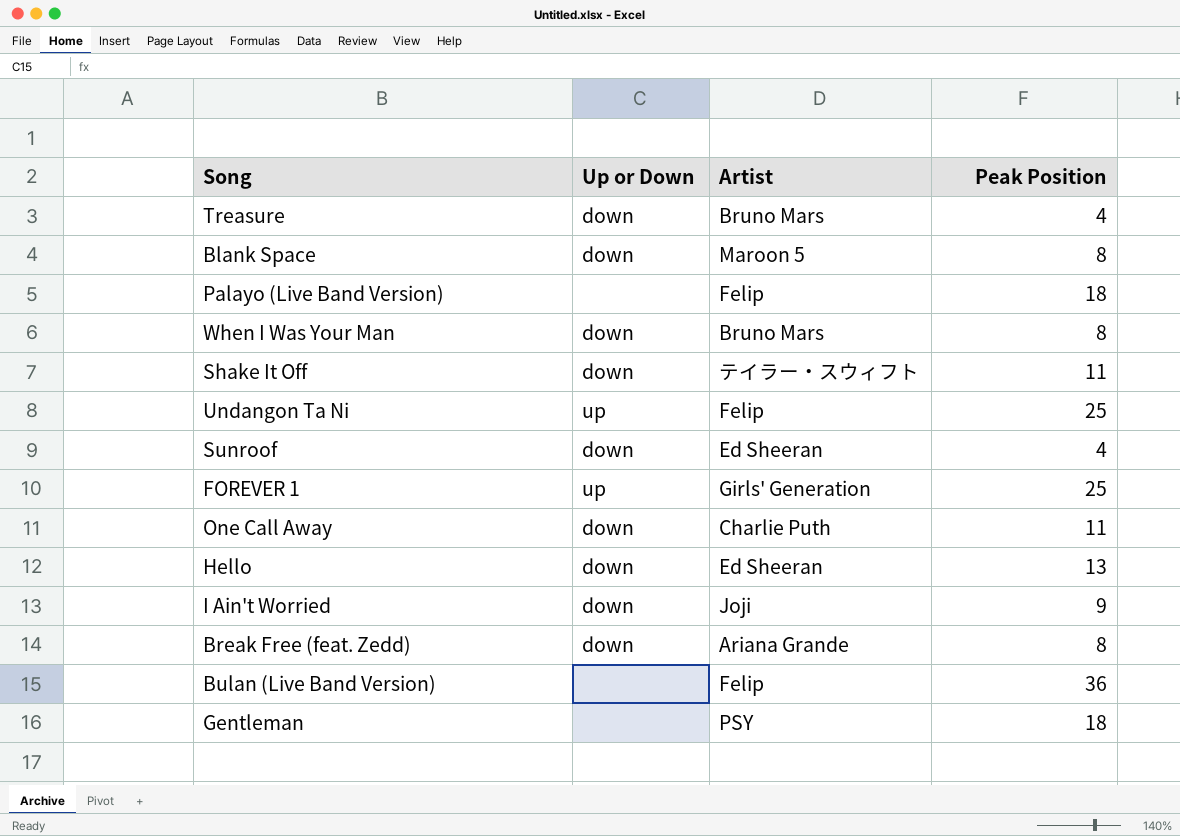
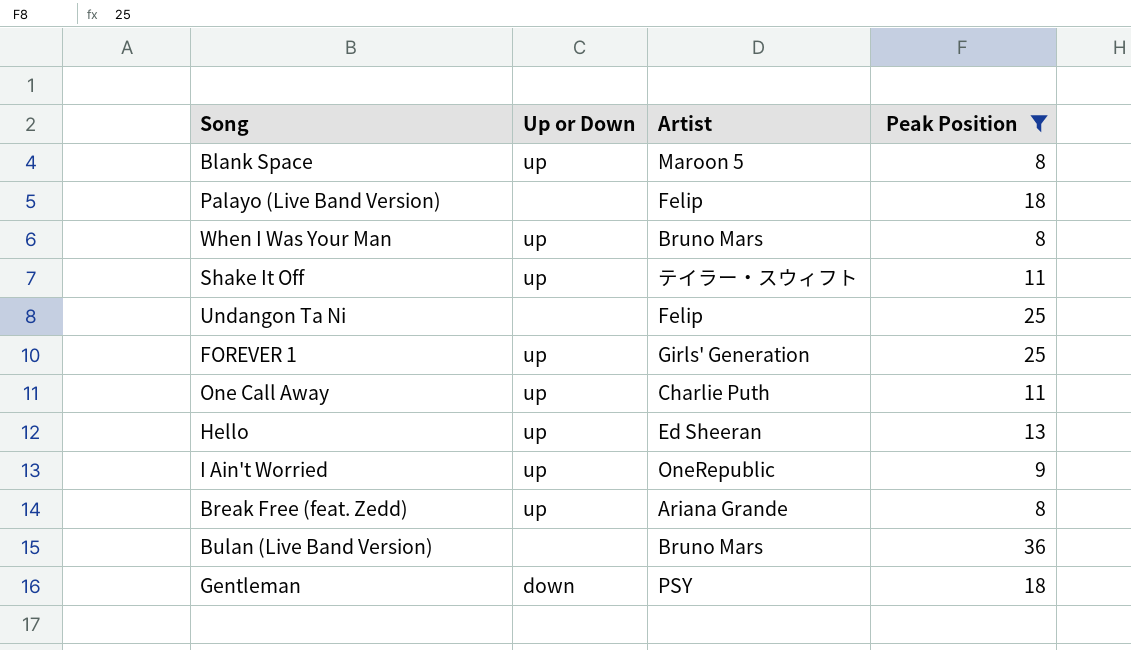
filter: none -> Peak Position != 4
Blank Space | Up or Down: down -> up
When I Was Your Man | Up or Down: down -> up
Shake It Off | Up or Down: down -> up
Undangon Ta Ni | Up or Down: up -> none
One Call Away | Up or Down: down -> up
Hello | Up or Down: down -> up
I Ain't Worried | Up or Down: down -> up
I Ain't Worried | Artist: Joji -> OneRepublic
Break Free (feat. Zedd) | Up or Down: down -> up
Bulan (Live Band Version) | Artist: Felip -> Bruno Mars
Gentleman | Up or Down: none -> down

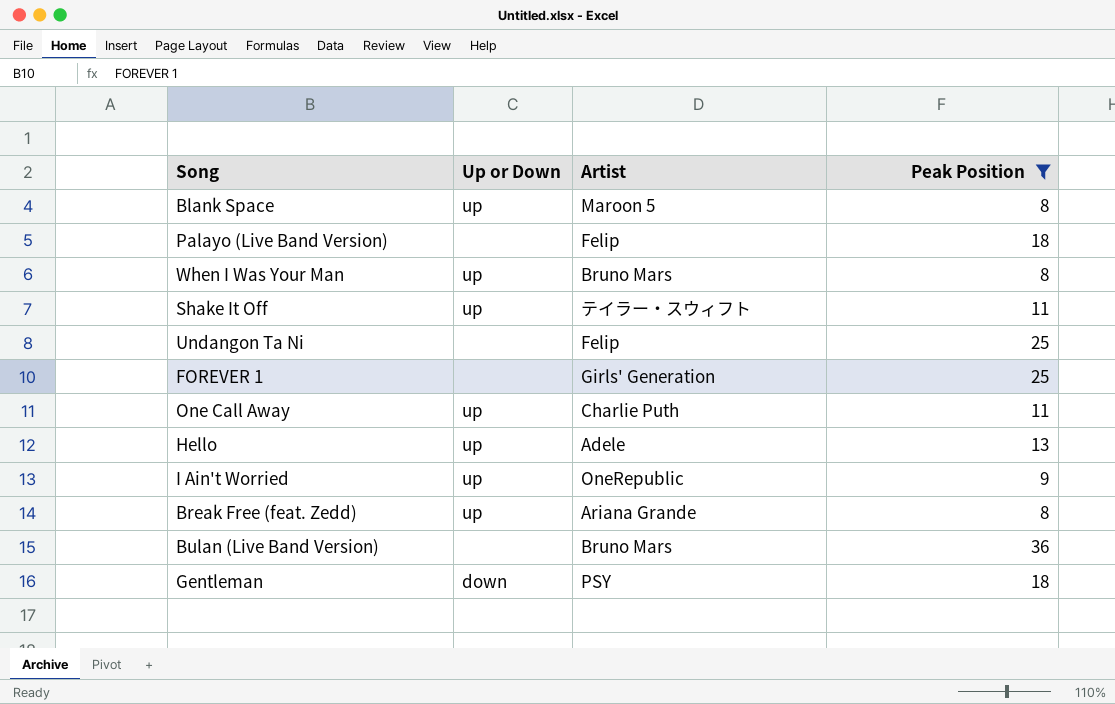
FOREVER 1 | Up or Down: up -> none
Hello | Artist: Ed Sheeran -> Adele

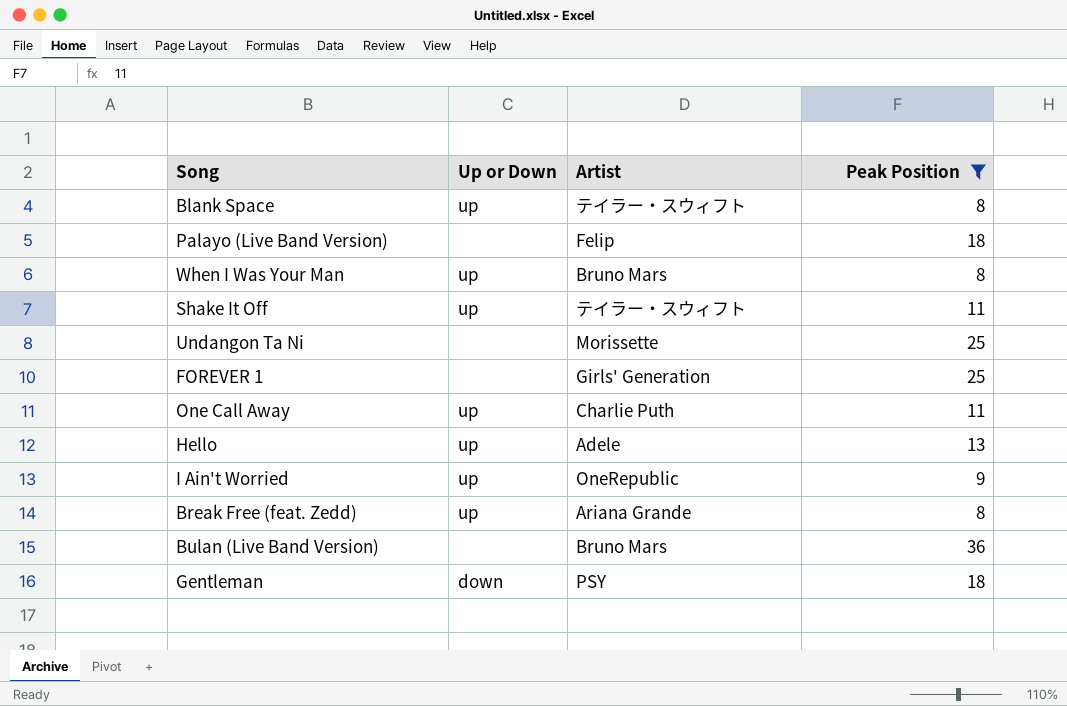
Blank Space | Artist: Maroon 5 -> テイラー・スウィフト
Undangon Ta Ni | Artist: Felip -> Morissette

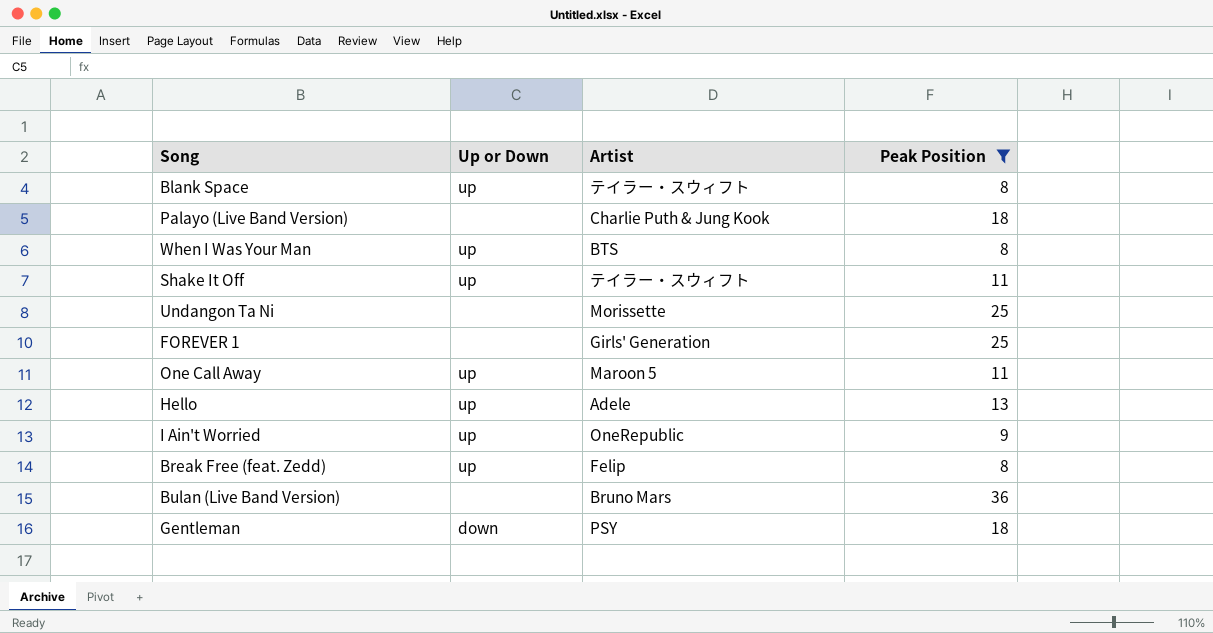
Palayo (Live Band Version) | Artist: Felip -> Charlie Puth & Jung Kook
When I Was Your Man | Artist: Bruno Mars -> BTS
One Call Away | Artist: Charlie Puth -> Maroon 5
Break Free (feat. Zedd) | Artist: Ariana Grande -> Felip

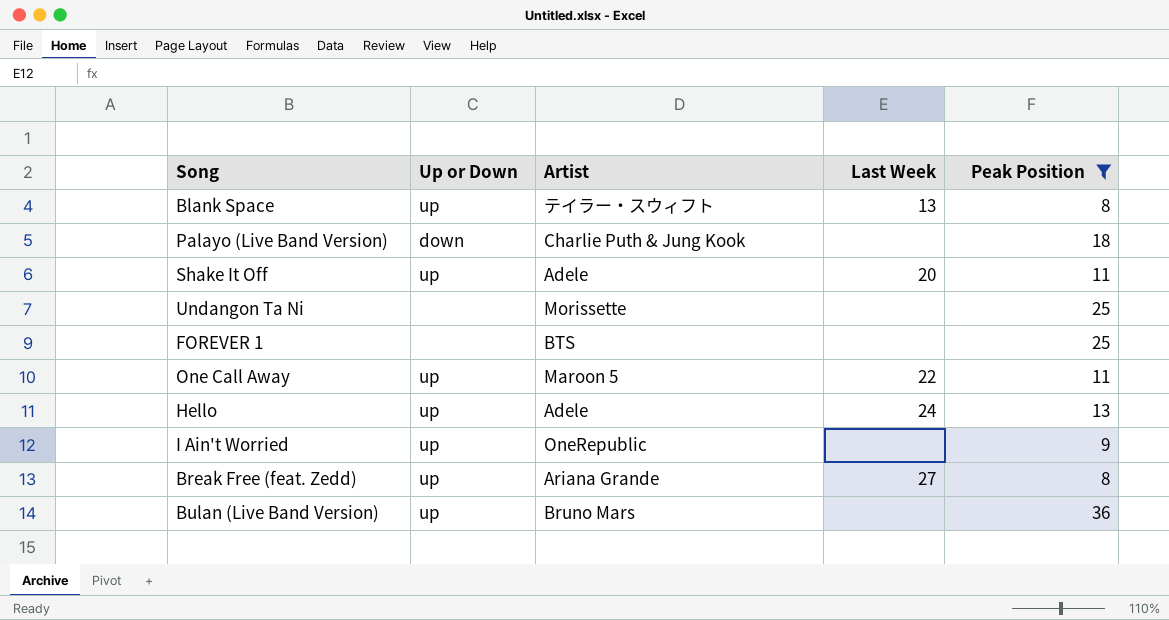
column Last Week | position: none -> 4
row When I Was Your Man: up | BTS | 8 -> none
row Gentleman: down | PSY | 18 -> none
Palayo (Live Band Version) | Up or Down: none -> down
Shake It Off | Artist: テイラー・スウィフト -> Adele
FOREVER 1 | Artist: Girls' Generation -> BTS
Break Free (feat. Zedd) | Artist: Felip -> Ariana Grande
Bulan (Live Band Version) | Up or Down: none -> up

